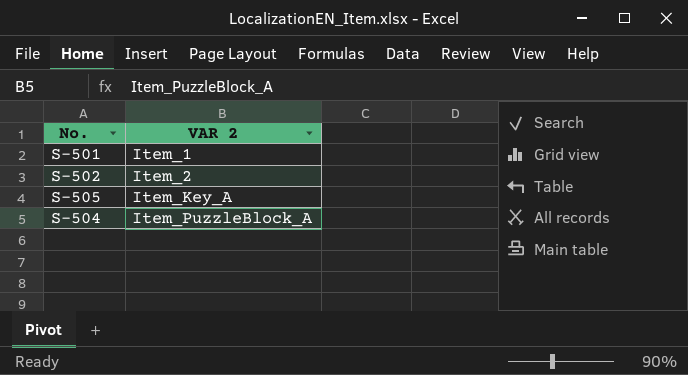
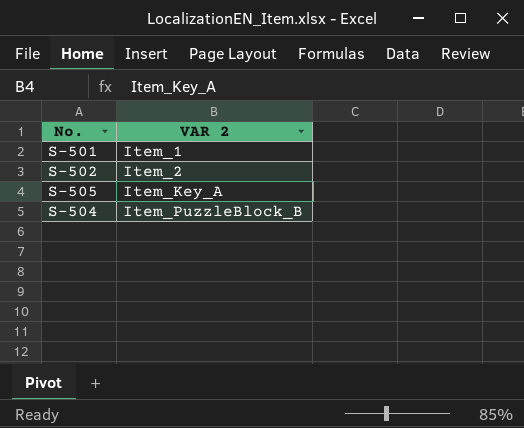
S-504 | VAR 2: Item_PuzzleBlock_A -> Item_PuzzleBlock_B

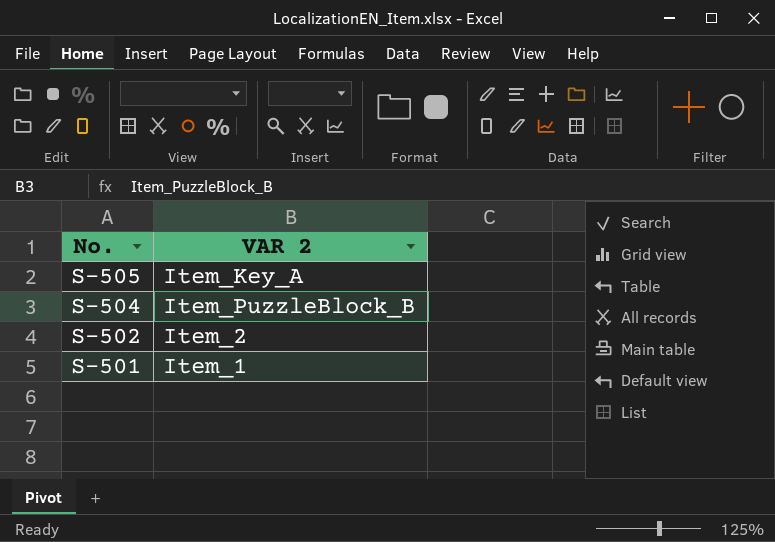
row order: VAR 2 ascending -> No. descending

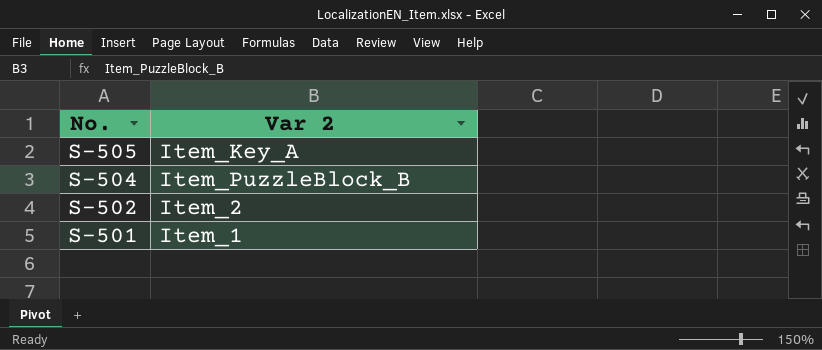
column name: VAR 2 -> Var 2

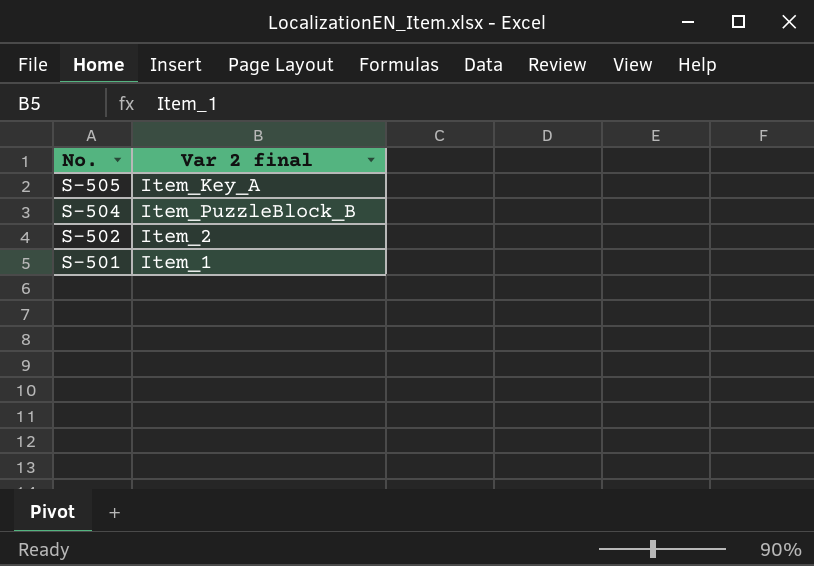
column name: Var 2 -> Var 2 final

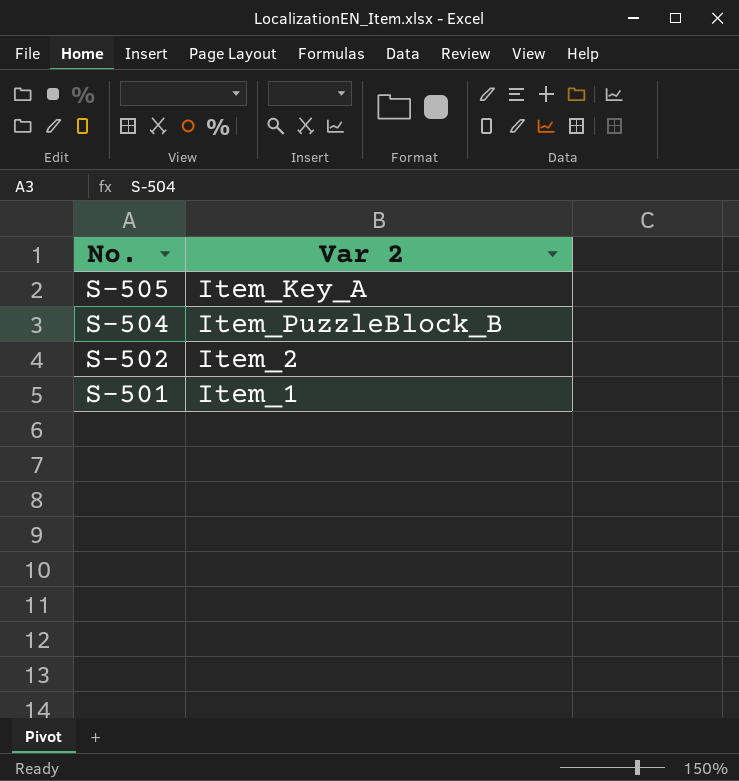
column name: Var 2 final -> Var 2

